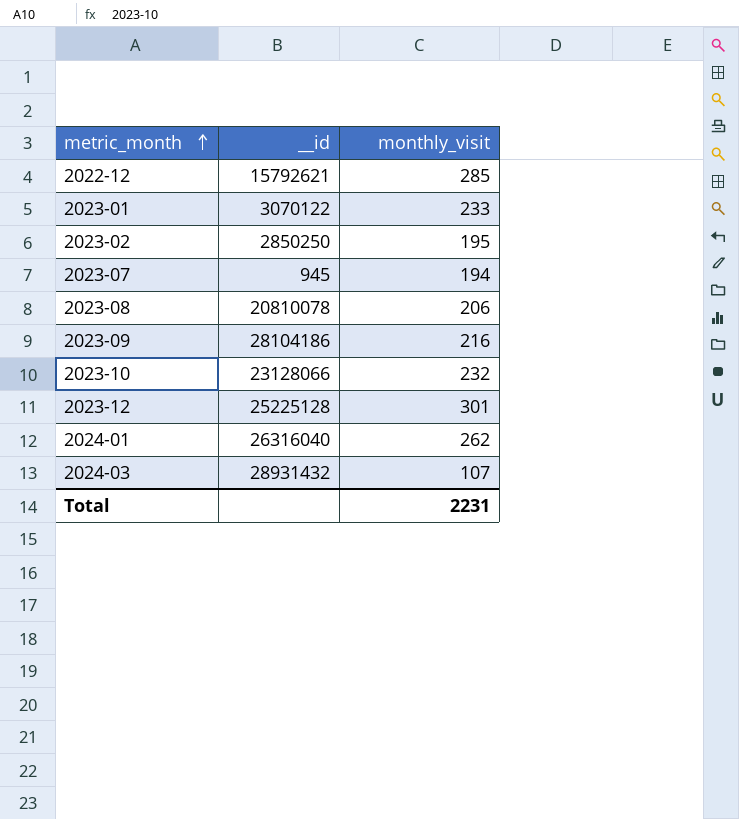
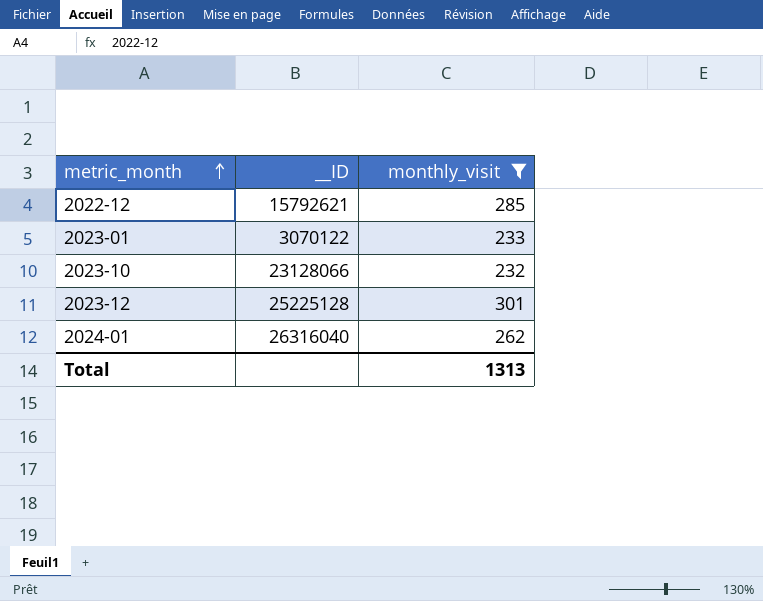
filter: none -> monthly_visit >= 232
column name: __id -> __ID
Total | monthly_visit: 2231 -> 1313

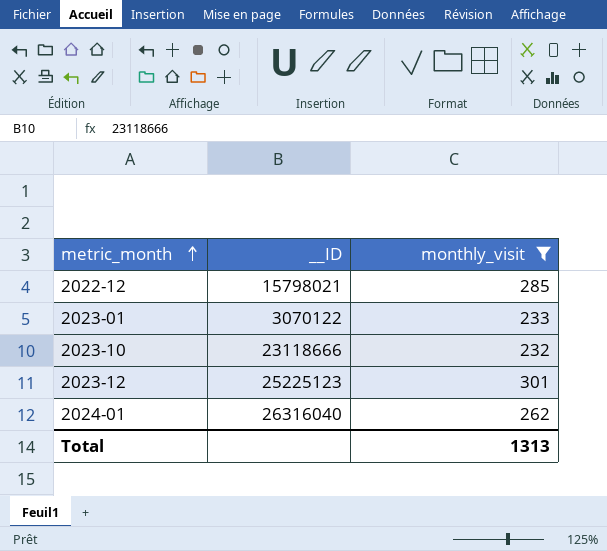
2022-12 | __ID: 15792621 -> 15798021
2023-10 | __ID: 23128066 -> 23118666
2023-12 | __ID: 25225128 -> 25225123

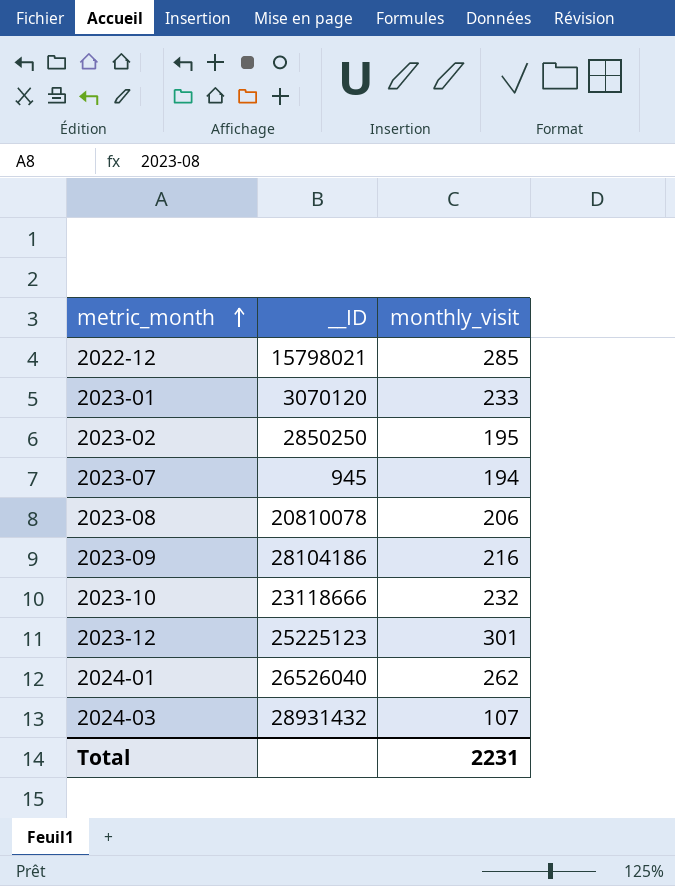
filter: monthly_visit >= 232 -> none
2023-01 | __ID: 3070122 -> 3070120
2024-01 | __ID: 26316040 -> 26526040
Total | monthly_visit: 1313 -> 2231

